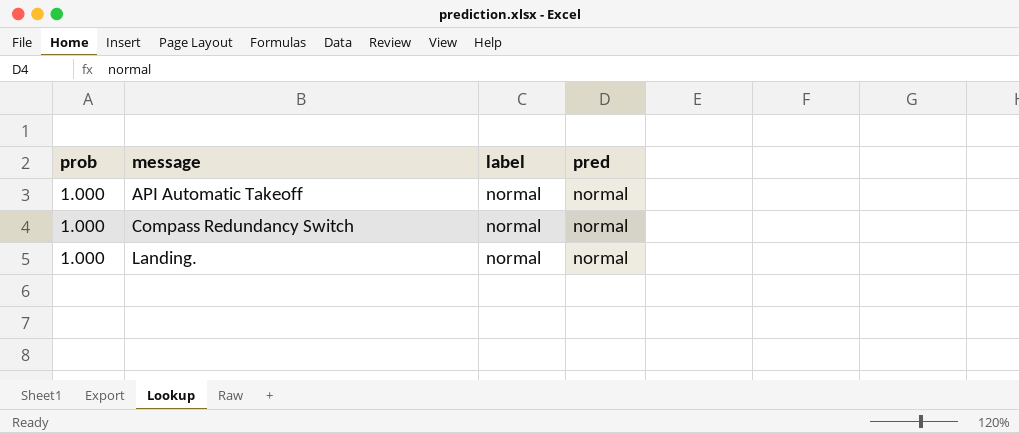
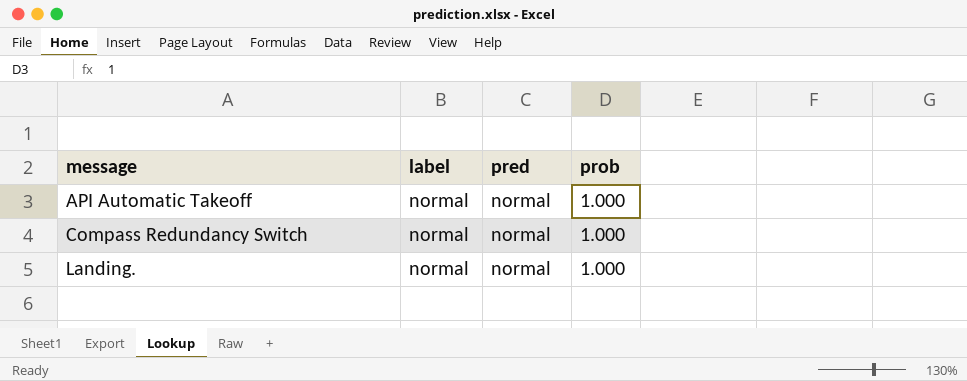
column prob | position: 1 -> 4

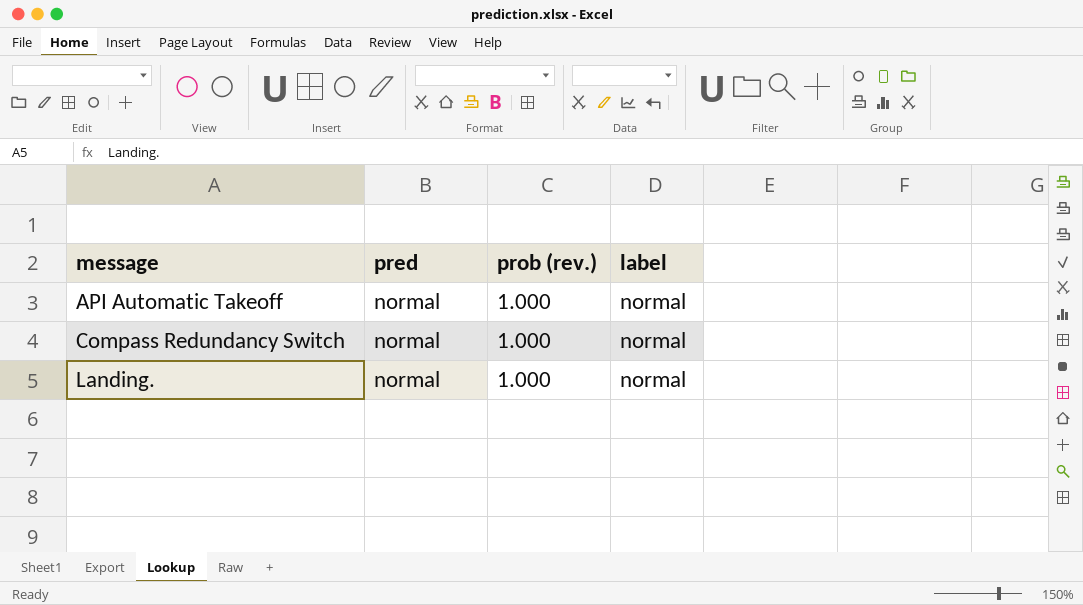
column name: prob -> prob (rev.)
column label | position: 2 -> 4

